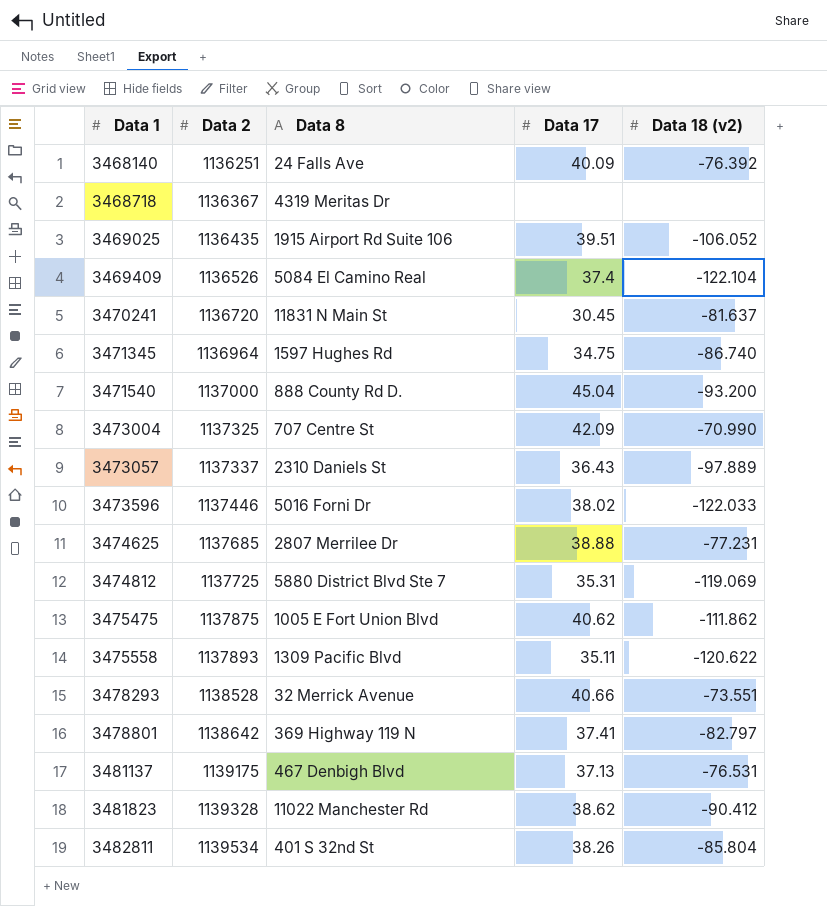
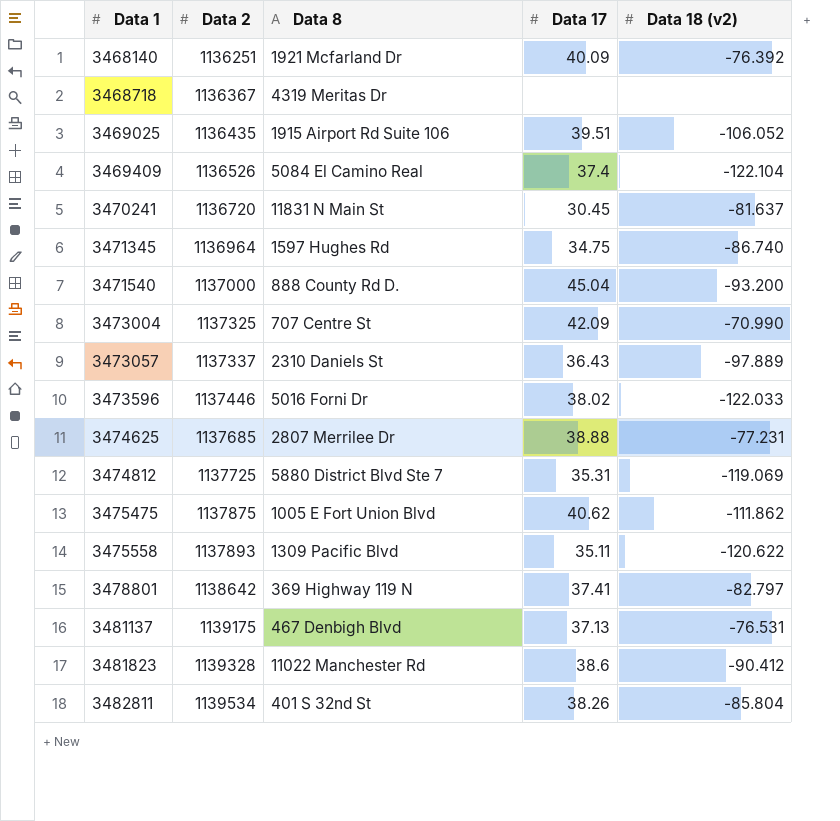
row 3478293: 1138528 | 32 Merrick Avenue | 40.66 | -73.551 -> none
3468140 | Data 8: 24 Falls Ave -> 1921 Mcfarland Dr
3481823 | Data 17: 38.62 -> 38.6

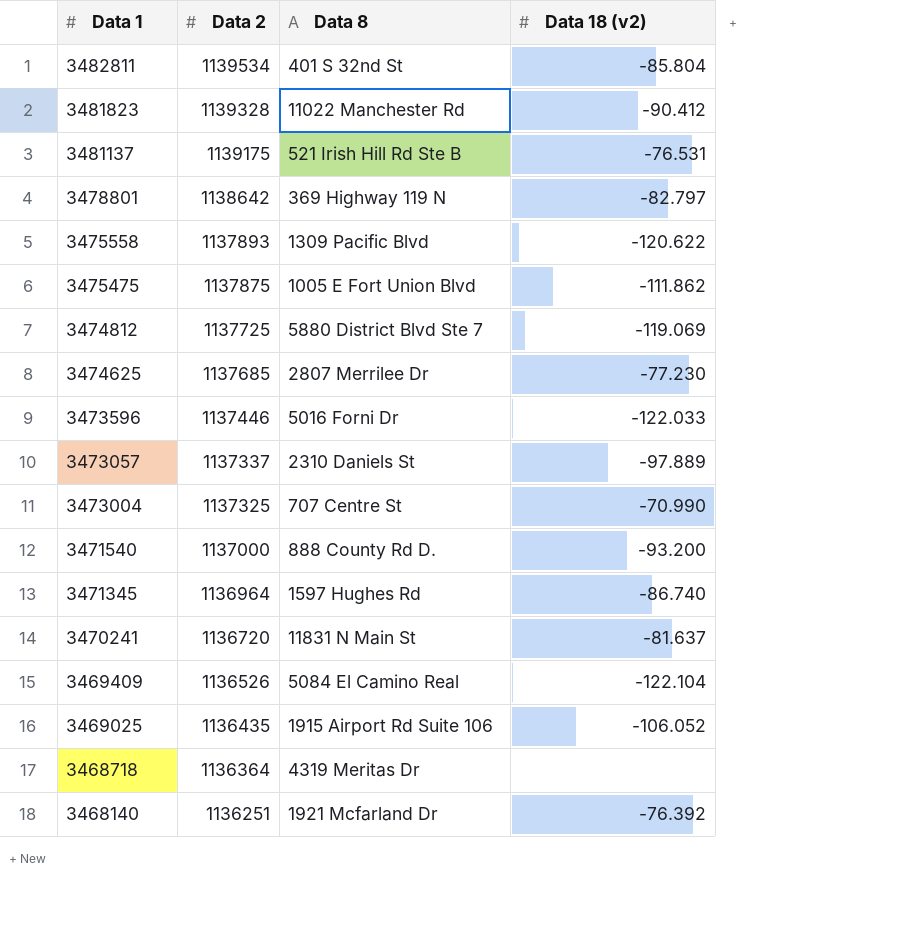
row order: Data 1 ascending -> Data 1 descending
column Data 17 | position: 4 -> none
3481137 | Data 8: 467 Denbigh Blvd -> 521 Irish Hill Rd Ste B
3474625 | Data 18 (v2): -77.231 -> -77.230
3468718 | Data 2: 1136367 -> 1136364

